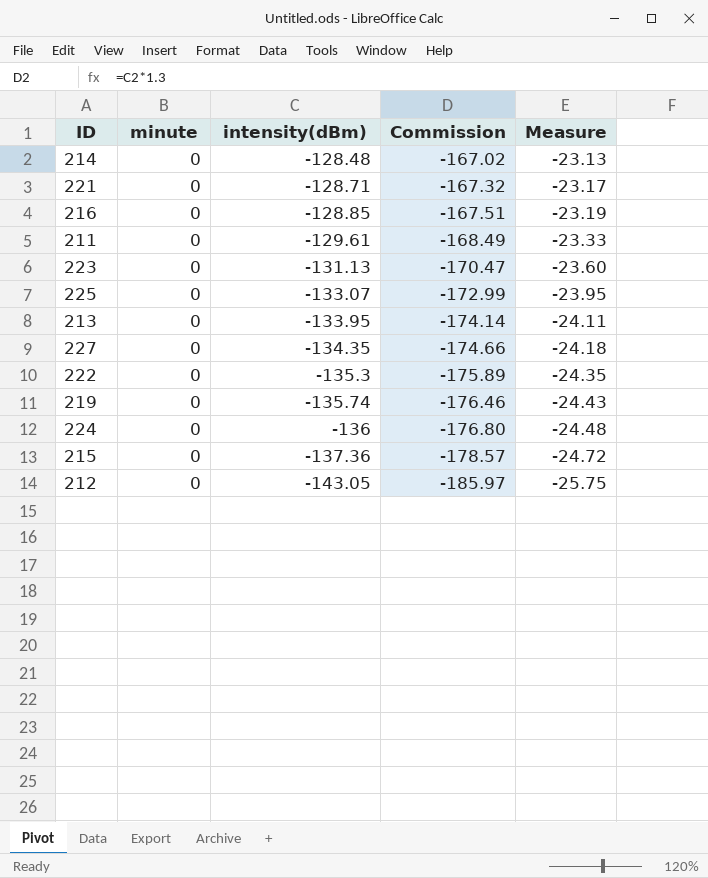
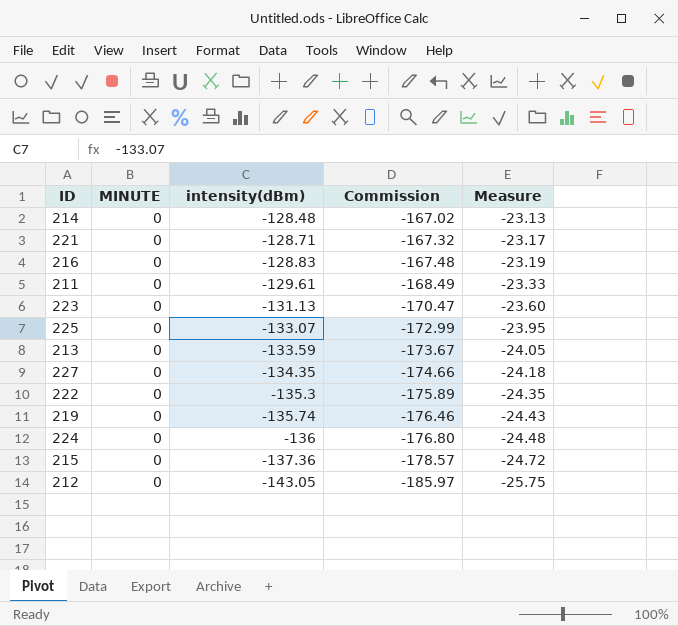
column name: minute -> MINUTE
216 | intensity(dBm): -128.85 -> -128.83
216 | Commission: -167.51 -> -167.48
213 | intensity(dBm): -133.95 -> -133.59
213 | Commission: -174.14 -> -173.67
213 | Measure: -24.11 -> -24.05

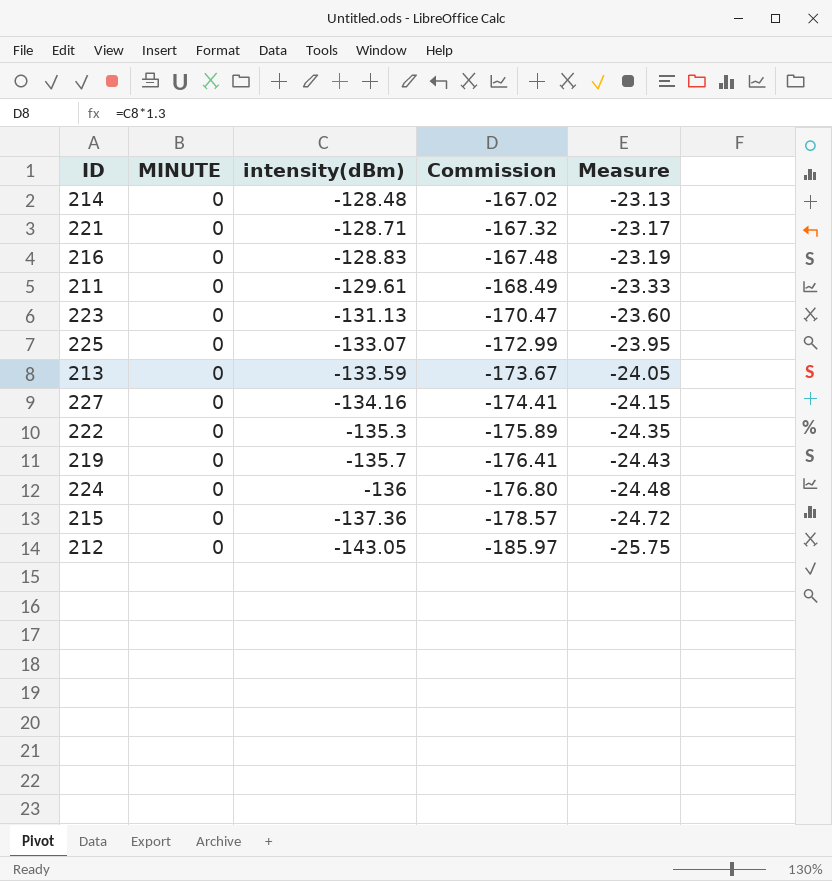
227 | intensity(dBm): -134.35 -> -134.16
227 | Commission: -174.66 -> -174.41
227 | Measure: -24.18 -> -24.15
219 | intensity(dBm): -135.74 -> -135.7
219 | Commission: -176.46 -> -176.41

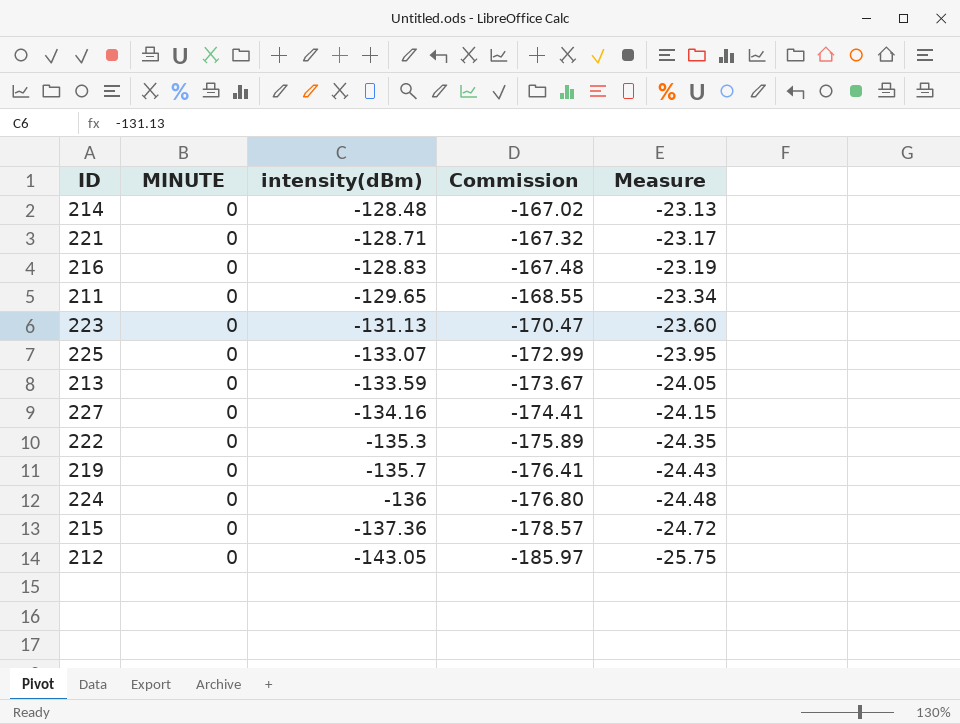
211 | intensity(dBm): -129.61 -> -129.65
211 | Commission: -168.49 -> -168.55
211 | Measure: -23.33 -> -23.34

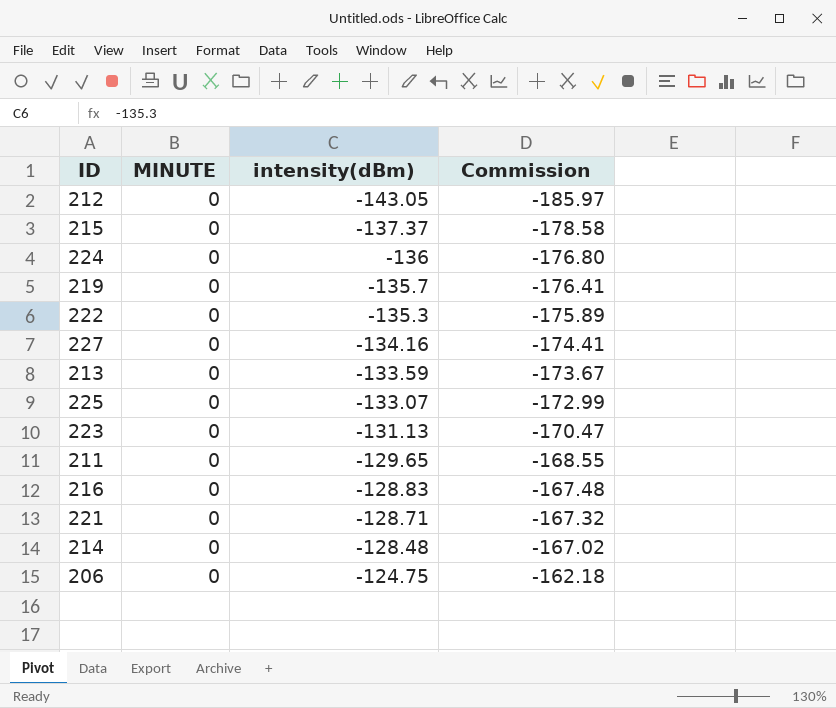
row order: intensity(dBm) descending -> intensity(dBm) ascending
column Measure | formula: [intensity(dBm)] * 0.18 -> none
215 | intensity(dBm): -137.36 -> -137.37
215 | Commission: -178.57 -> -178.58
row 206: none -> 0 | -124.75 | -162.18

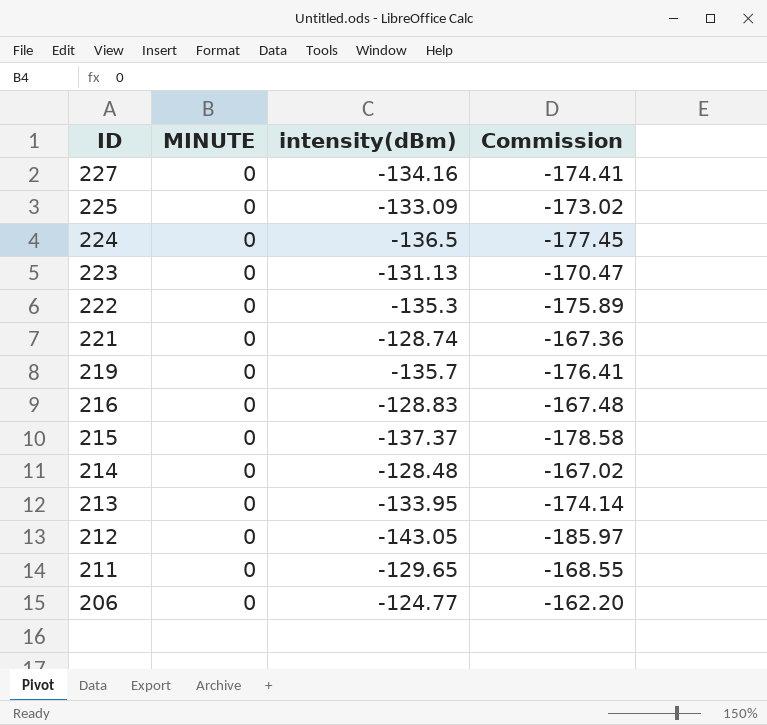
row order: intensity(dBm) ascending -> ID descending
225 | intensity(dBm): -133.07 -> -133.09
225 | Commission: -172.99 -> -173.02
224 | intensity(dBm): -136 -> -136.5
224 | Commission: -176.80 -> -177.45
221 | intensity(dBm): -128.71 -> -128.74
221 | Commission: -167.32 -> -167.36
213 | intensity(dBm): -133.59 -> -133.95
213 | Commission: -173.67 -> -174.14
206 | intensity(dBm): -124.75 -> -124.77
206 | Commission: -162.18 -> -162.20

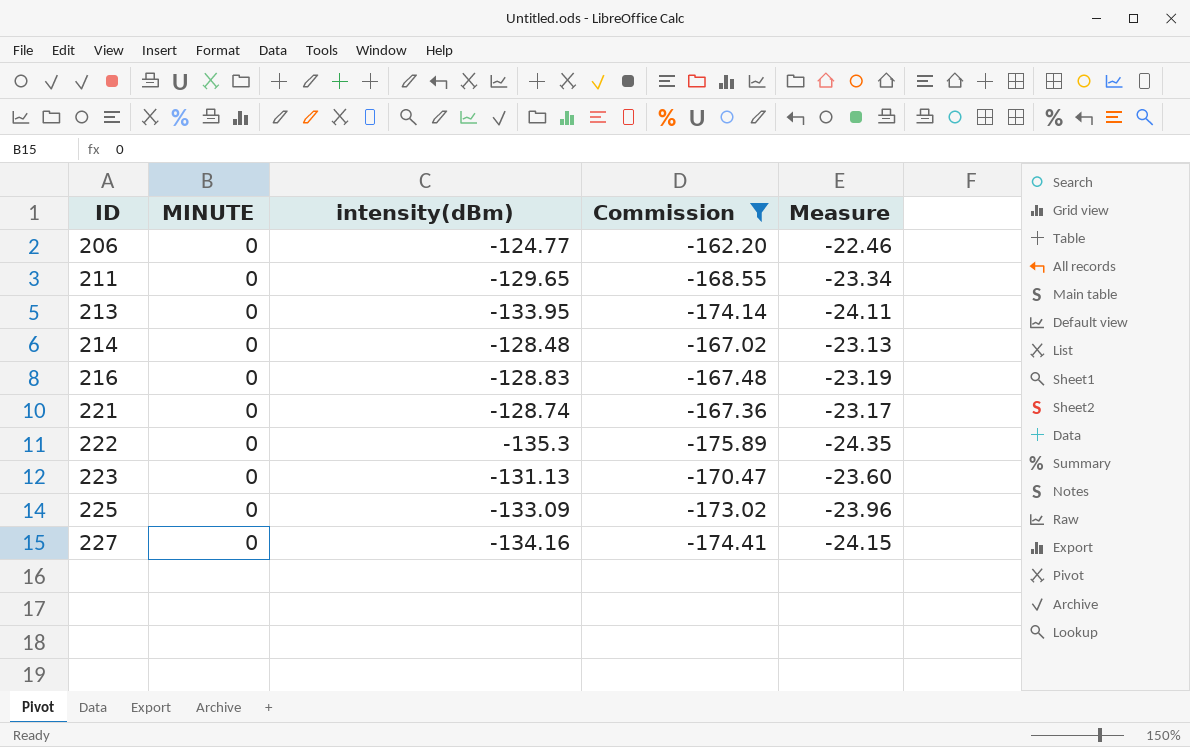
filter: none -> Commission >= -175.89
row order: ID descending -> ID ascending
column Measure | formula: none -> [intensity(dBm)] * 0.18

